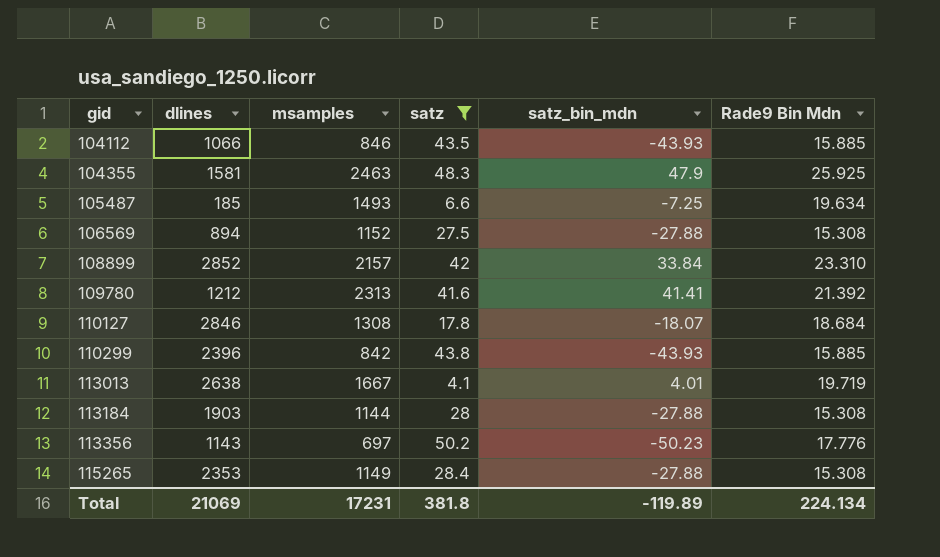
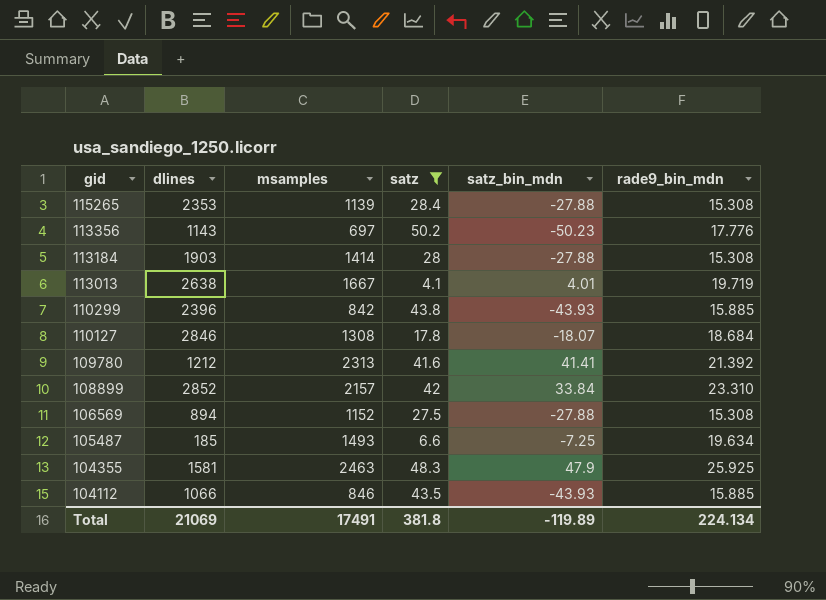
row order: gid ascending -> gid descending
column name: Rade9 Bin Mdn -> rade9_bin_mdn
115265 | msamples: 1149 -> 1139
113184 | msamples: 1144 -> 1414
Total | msamples: 17231 -> 17491

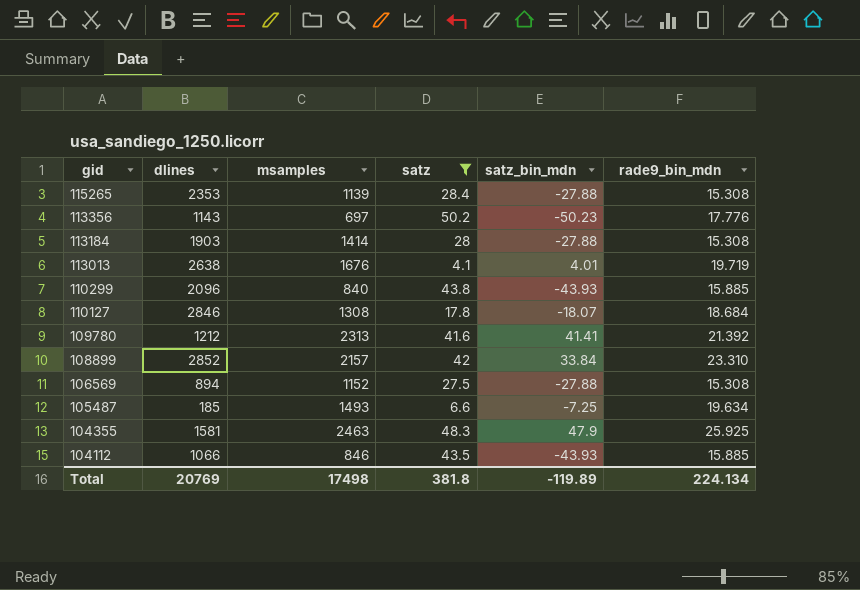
113013 | msamples: 1667 -> 1676
110299 | dlines: 2396 -> 2096
110299 | msamples: 842 -> 840
Total | dlines: 21069 -> 20769
Total | msamples: 17491 -> 17498

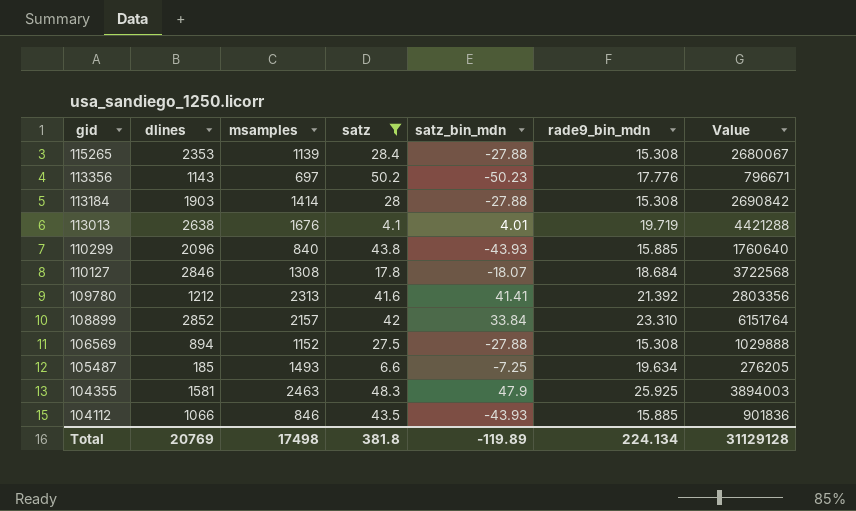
column Value | formula: none -> [dlines] * [msamples]

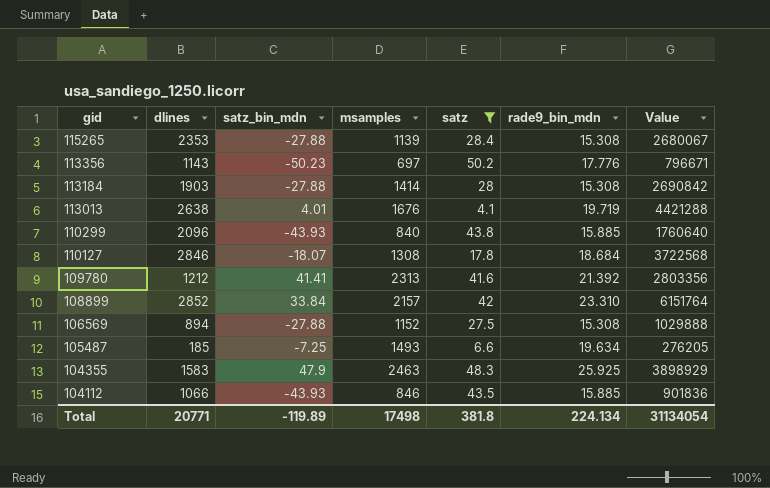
column satz_bin_mdn | position: 5 -> 3
104355 | dlines: 1581 -> 1583
104355 | Value: 3894003 -> 3898929
Total | dlines: 20769 -> 20771
Total | Value: 31129128 -> 31134054

